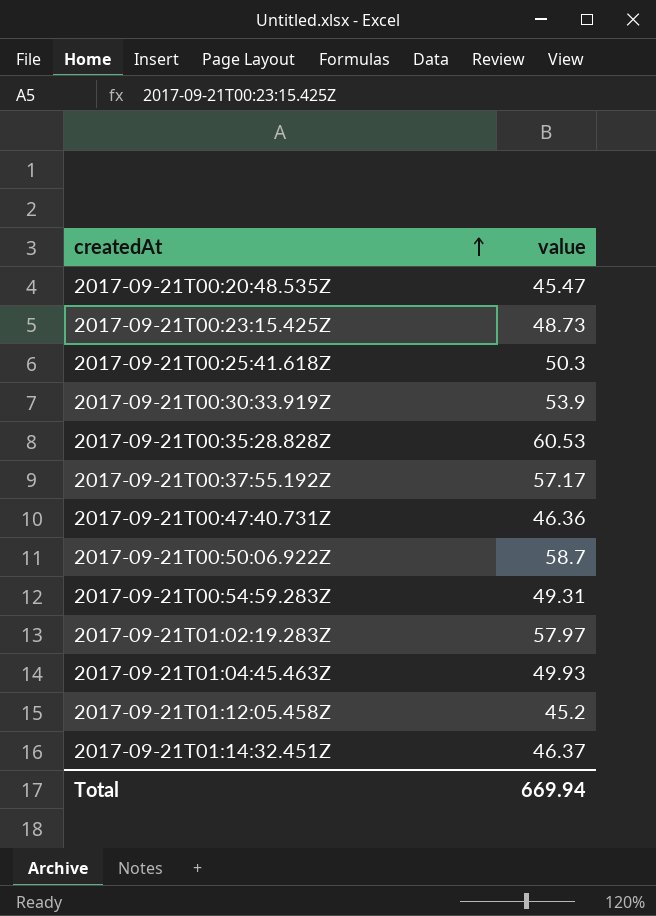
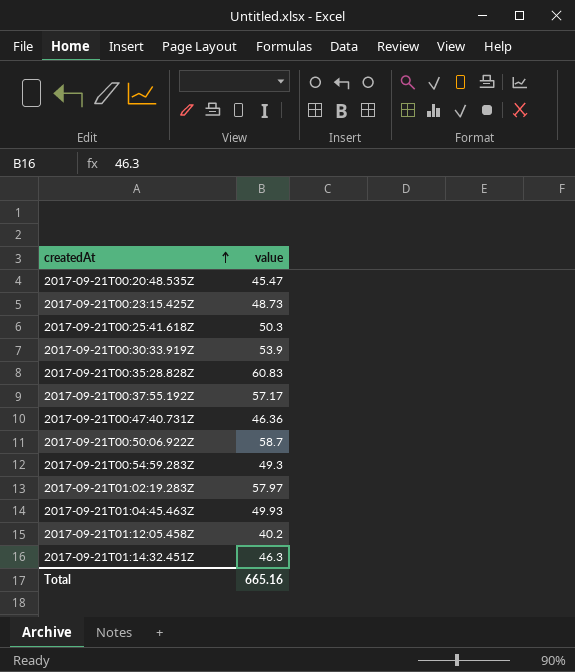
2017-09-21T00:35:28.828Z | value: 60.53 -> 60.83
2017-09-21T00:54:59.283Z | value: 49.31 -> 49.3
2017-09-21T01:12:05.458Z | value: 45.2 -> 40.2
2017-09-21T01:14:32.451Z | value: 46.37 -> 46.3
Total | value: 669.94 -> 665.16

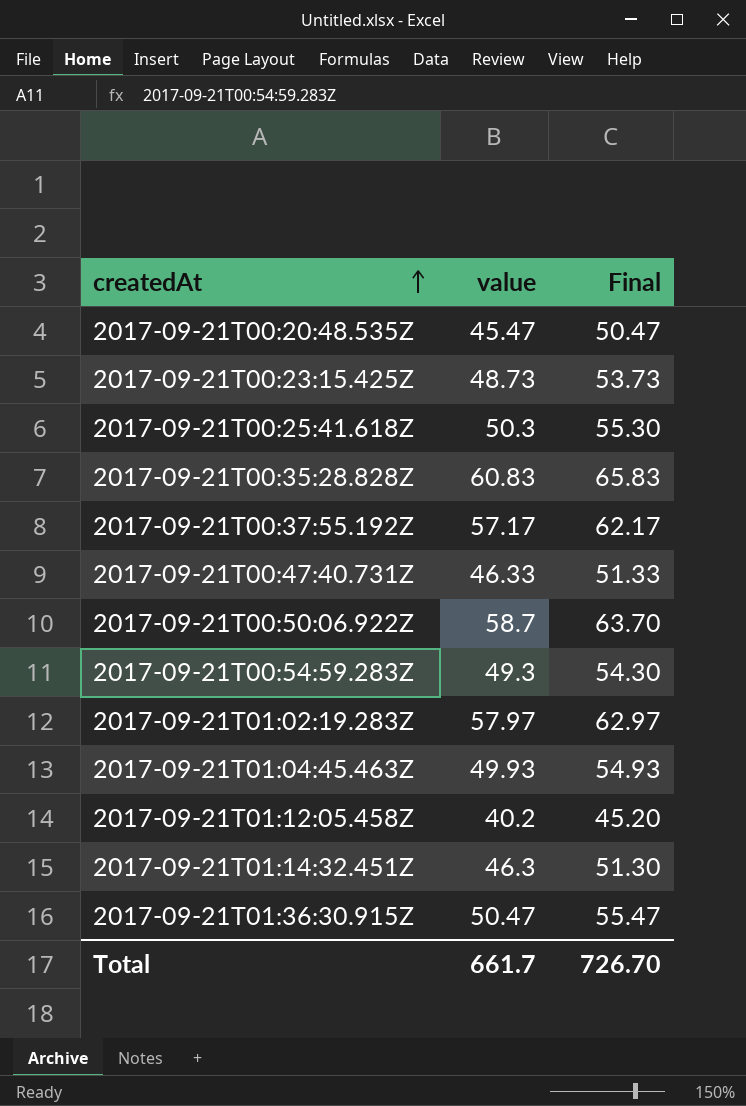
column Final | formula: none -> [value] + 5
row 2017-09-21T00:30:33.919Z: 53.9 -> none
2017-09-21T00:47:40.731Z | value: 46.36 -> 46.33
row 2017-09-21T01:36:30.915Z: none -> 50.47 | 55.47
Total | value: 665.16 -> 661.7

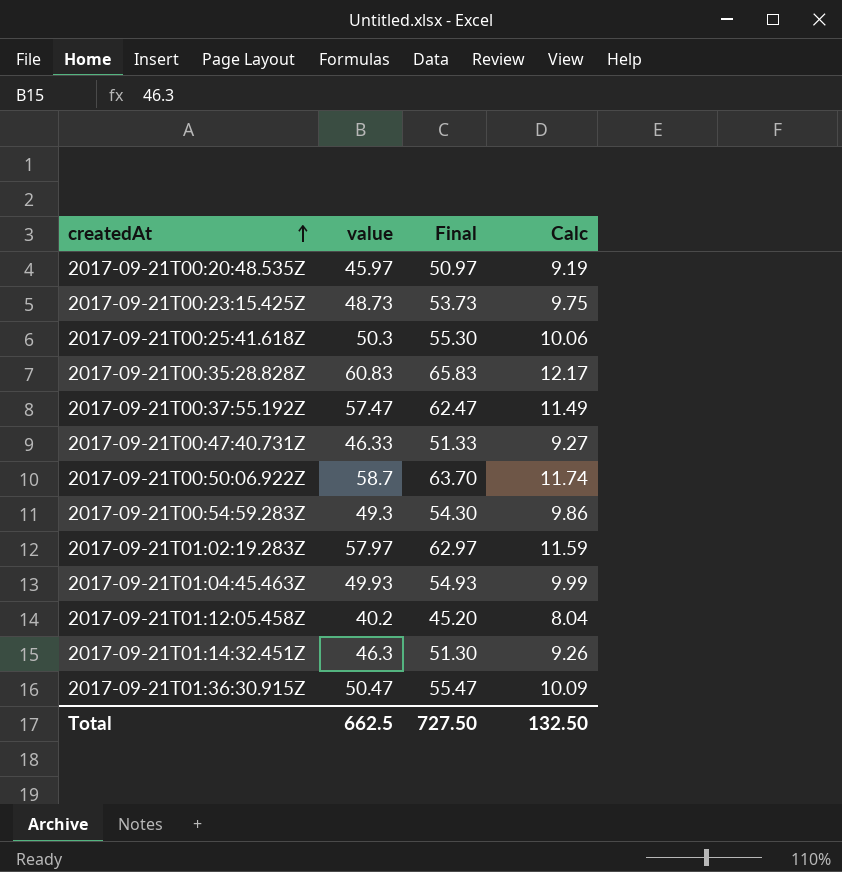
column Calc | formula: none -> [value] * 0.2
2017-09-21T00:20:48.535Z | value: 45.47 -> 45.97
2017-09-21T00:20:48.535Z | Final: 50.47 -> 50.97
2017-09-21T00:37:55.192Z | value: 57.17 -> 57.47
2017-09-21T00:37:55.192Z | Final: 62.17 -> 62.47
Total | value: 661.7 -> 662.5
Total | Final: 726.70 -> 727.50

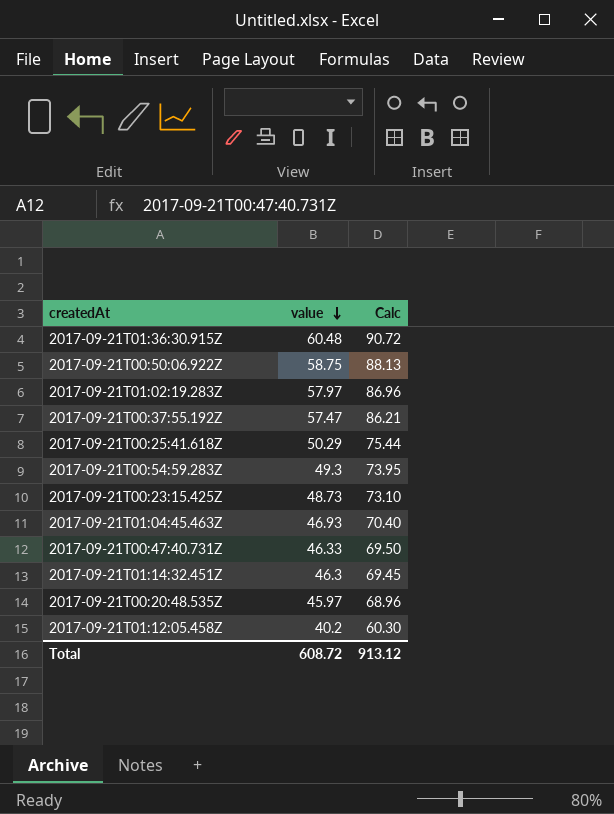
row order: createdAt ascending -> value descending
column Final | formula: [value] + 5 -> none
column Calc | formula: [value] * 0.2 -> [value] * 1.5
row 2017-09-21T00:35:28.828Z: 60.83 | 65.83 | 12.17 -> none
2017-09-21T01:36:30.915Z | value: 50.47 -> 60.48
2017-09-21T00:50:06.922Z | value: 58.7 -> 58.75
2017-09-21T00:25:41.618Z | value: 50.3 -> 50.29
2017-09-21T01:04:45.463Z | value: 49.93 -> 46.93
Total | value: 662.5 -> 608.72
Total | Calc: 132.50 -> 913.12

